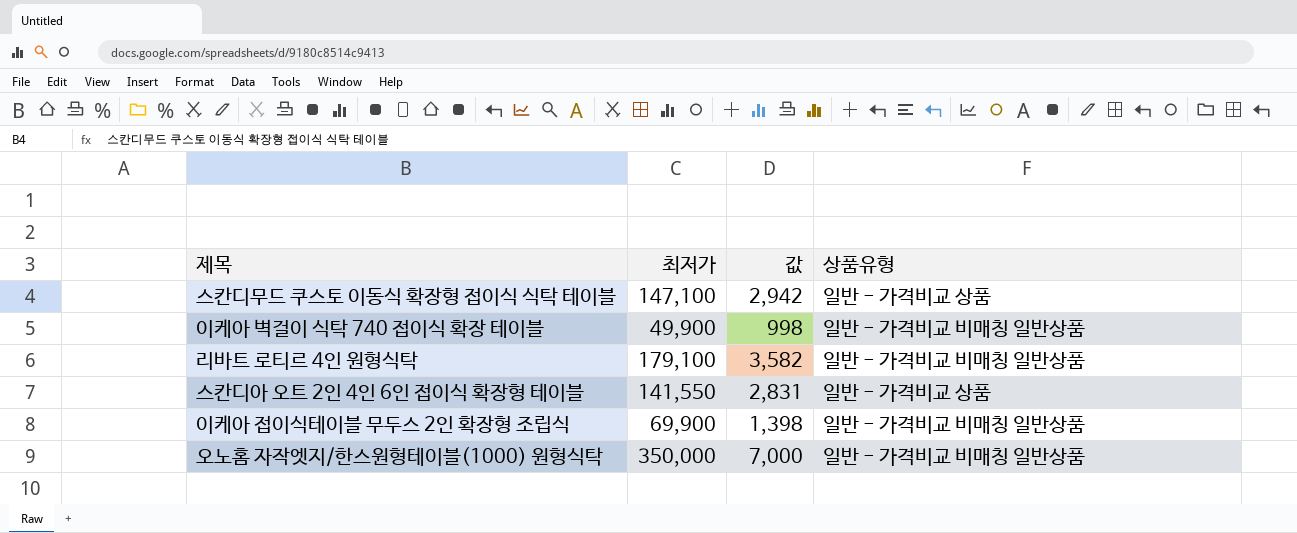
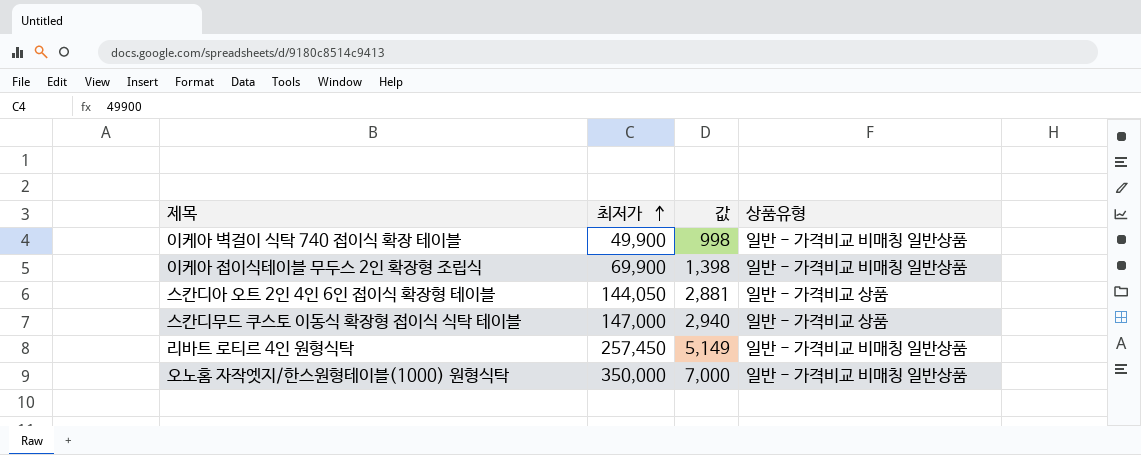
row order: none -> 최저가 ascending
스칸디아 오트 2인 4인 6인 접이식 확장형 테이블 | 최저가: 141,550 -> 144,050
스칸디아 오트 2인 4인 6인 접이식 확장형 테이블 | 값: 2,831 -> 2,881
스칸디무드 쿠스토 이동식 확장형 접이식 식탁 테이블 | 최저가: 147,100 -> 147,000
스칸디무드 쿠스토 이동식 확장형 접이식 식탁 테이블 | 값: 2,942 -> 2,940
리바트 로티르 4인 원형식탁 | 최저가: 179,100 -> 257,450
리바트 로티르 4인 원형식탁 | 값: 3,582 -> 5,149

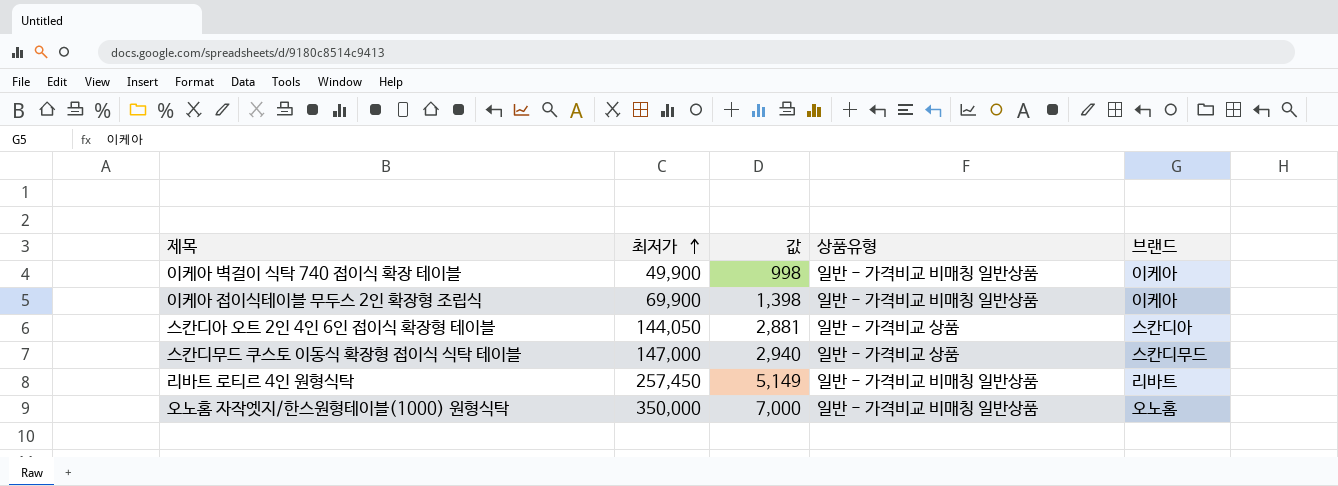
column 브랜드 | position: none -> 5

